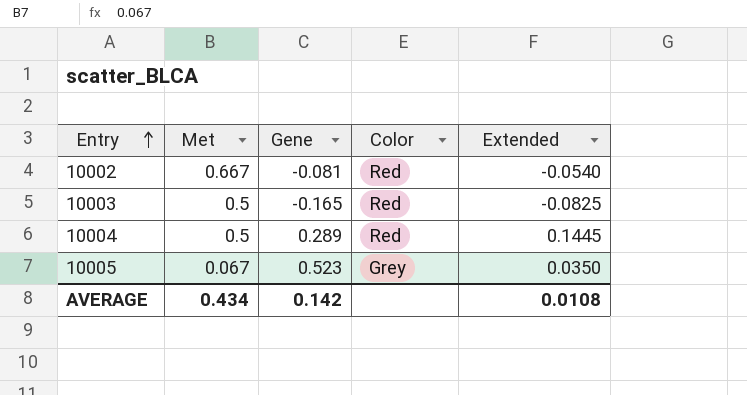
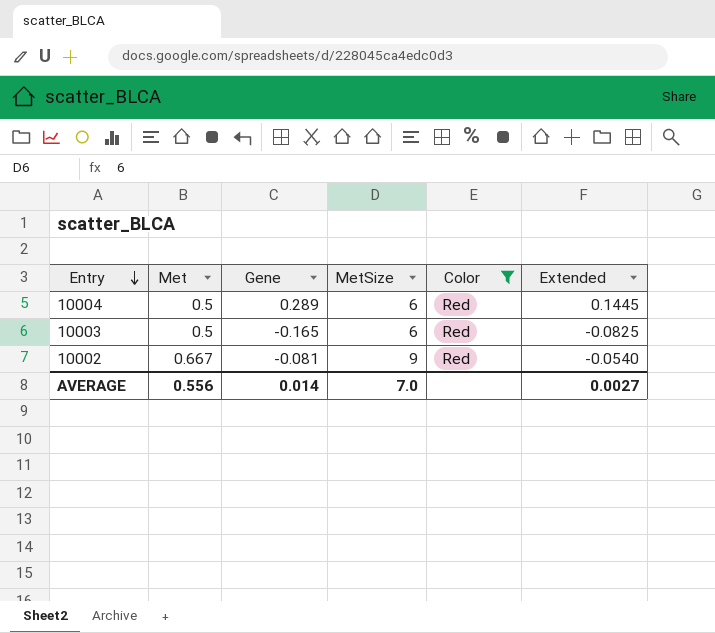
filter: none -> Color = Red
row order: Entry ascending -> Entry descending
column MetSize | position: none -> 4
AVERAGE | Met: 0.434 -> 0.556
AVERAGE | Gene: 0.142 -> 0.014
AVERAGE | Extended: 0.0108 -> 0.0027

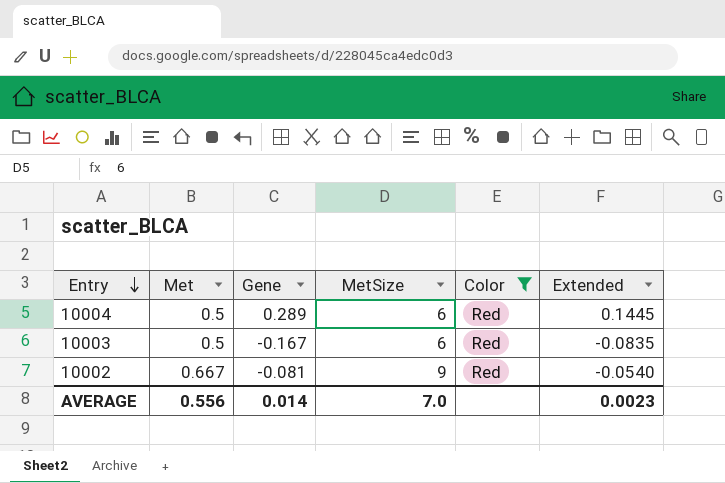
10003 | Gene: -0.165 -> -0.167
10003 | Extended: -0.0825 -> -0.0835
AVERAGE | Extended: 0.0027 -> 0.0023

